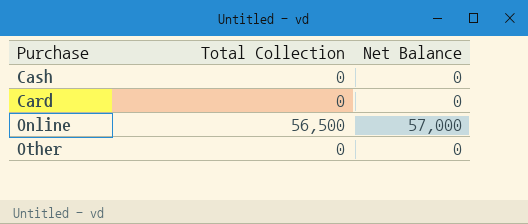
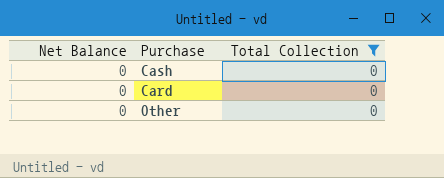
filter: none -> Total Collection = 0
column Net Balance | position: 3 -> 1

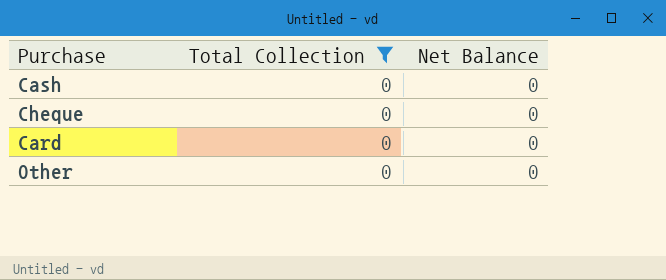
column Net Balance | position: 1 -> 3
row Cheque: none -> 0 | 0

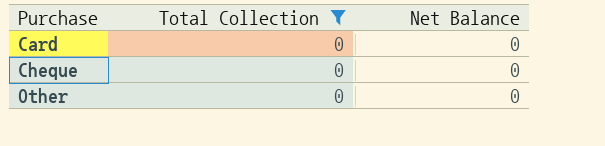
row order: none -> Purchase ascending
row Cash: 0 | 0 -> none

